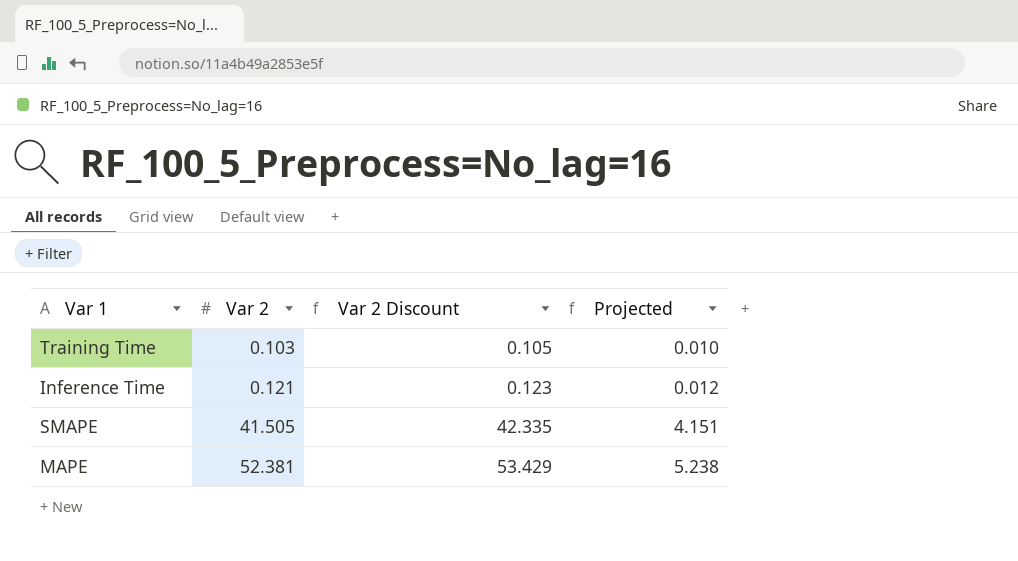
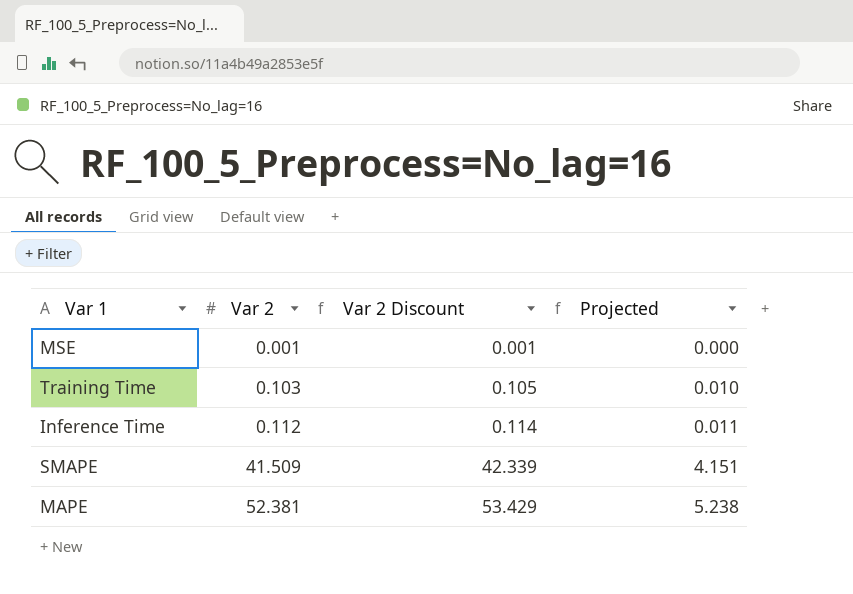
row MSE: none -> 0.001 | 0.001 | 0.000
Inference Time | Var 2: 0.121 -> 0.112
Inference Time | Var 2 Discount: 0.123 -> 0.114
Inference Time | Projected: 0.012 -> 0.011
SMAPE | Var 2: 41.505 -> 41.509
SMAPE | Var 2 Discount: 42.335 -> 42.339

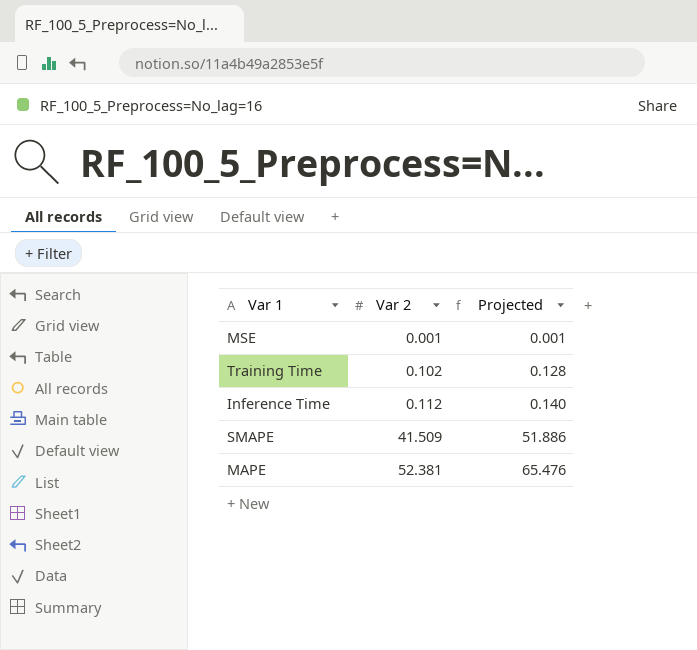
column Var 2 Discount | formula: [Var 2] * 1.02 -> none
column Projected | formula: [Var 2] * 0.1 -> [Var 2] * 1.25
Training Time | Var 2: 0.103 -> 0.102

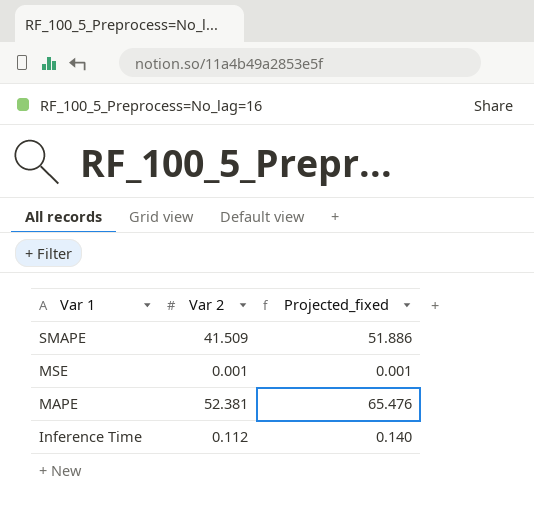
row order: Var 2 ascending -> Var 1 descending
column name: Projected -> Projected_fixed
row Training Time: 0.102 | 0.128 -> none

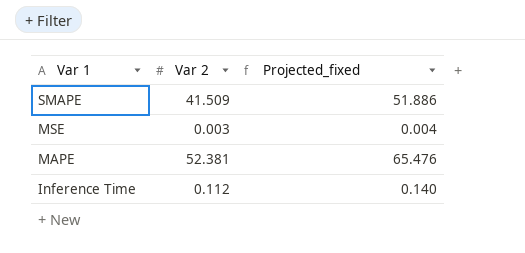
MSE | Var 2: 0.001 -> 0.003
MSE | Projected_fixed: 0.001 -> 0.004

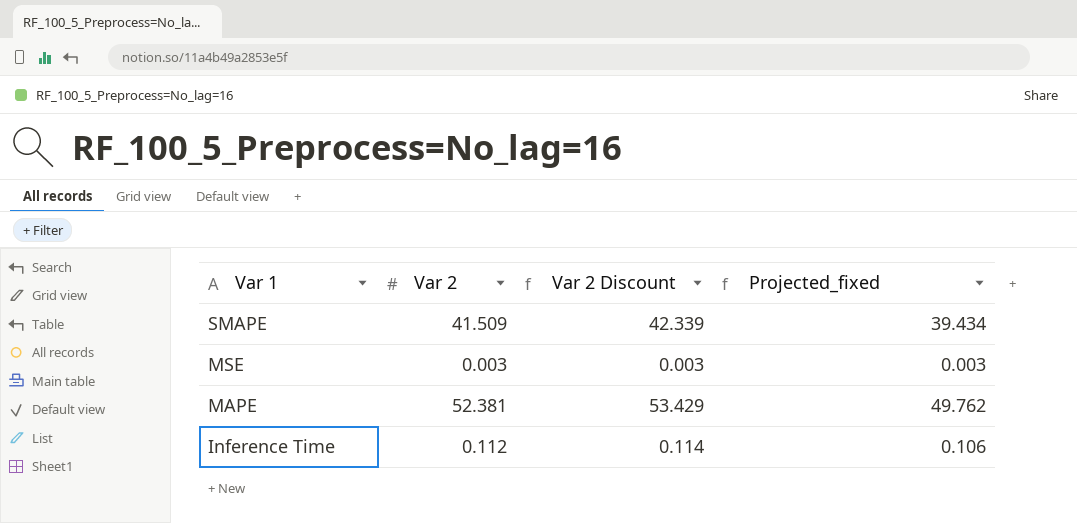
column Var 2 Discount | formula: none -> [Var 2] * 1.02
column Projected_fixed | formula: [Var 2] * 1.25 -> [Var 2] * 0.95

